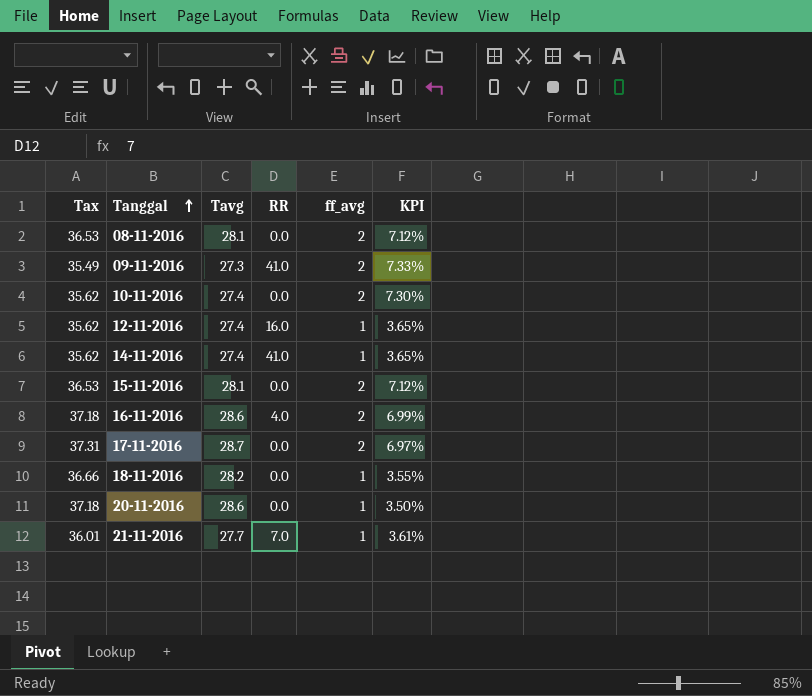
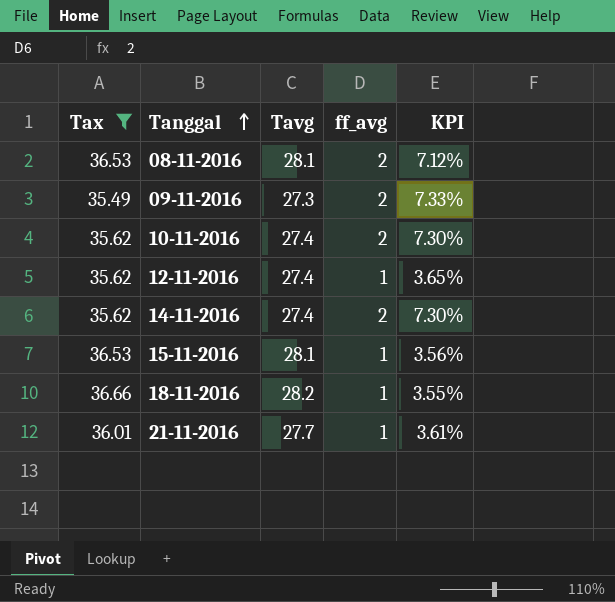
filter: none -> Tax <= 36.66
column RR | position: 4 -> none
14-11-2016 | ff_avg: 1 -> 2
14-11-2016 | KPI: 3.65% -> 7.30%
15-11-2016 | ff_avg: 2 -> 1
15-11-2016 | KPI: 7.12% -> 3.56%

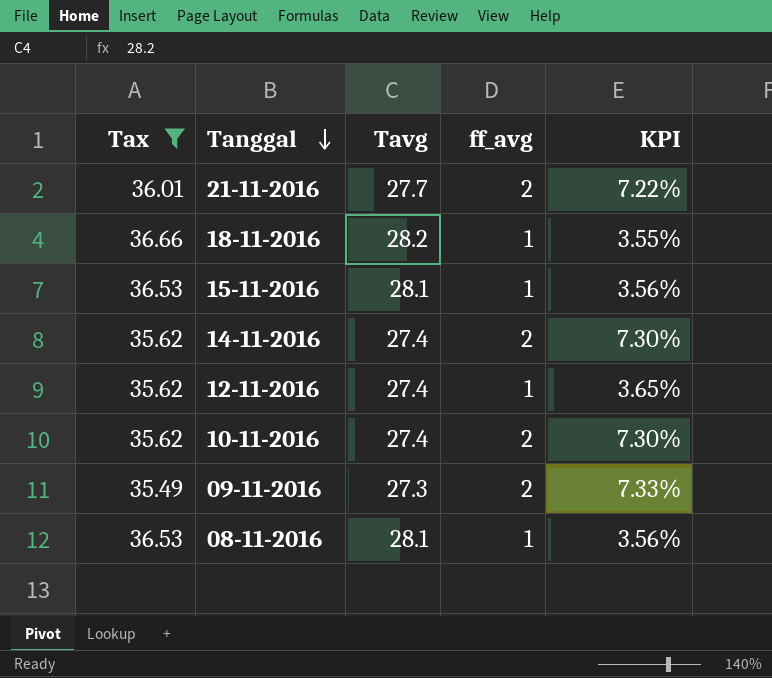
row order: Tanggal ascending -> Tanggal descending
21-11-2016 | ff_avg: 1 -> 2
21-11-2016 | KPI: 3.61% -> 7.22%
08-11-2016 | ff_avg: 2 -> 1
08-11-2016 | KPI: 7.12% -> 3.56%

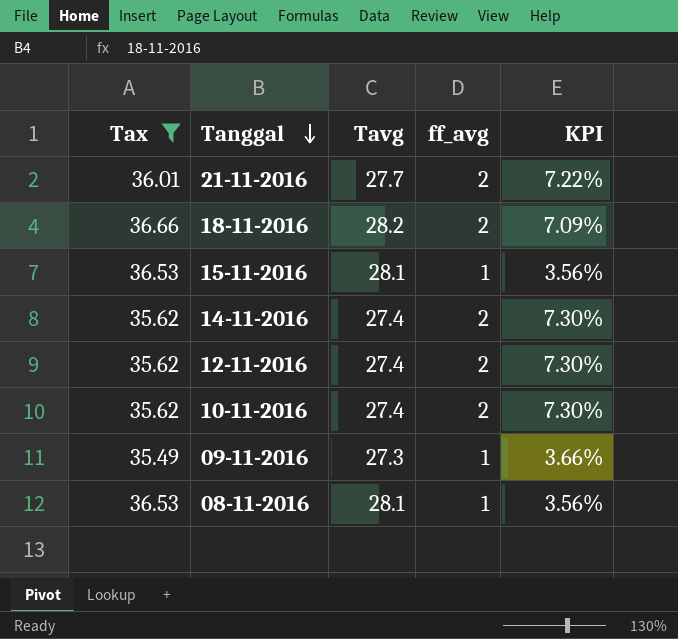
18-11-2016 | ff_avg: 1 -> 2
18-11-2016 | KPI: 3.55% -> 7.09%
12-11-2016 | ff_avg: 1 -> 2
12-11-2016 | KPI: 3.65% -> 7.30%
09-11-2016 | ff_avg: 2 -> 1
09-11-2016 | KPI: 7.33% -> 3.66%

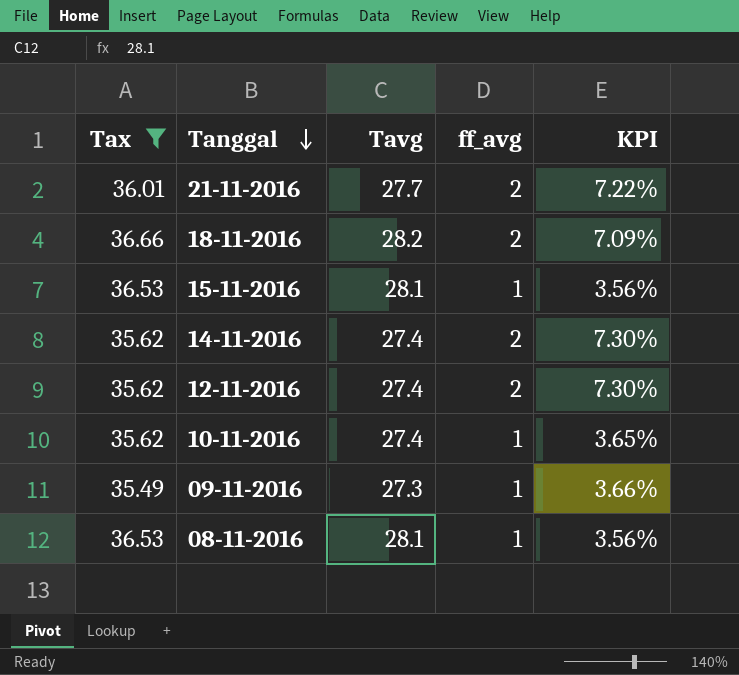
10-11-2016 | ff_avg: 2 -> 1
10-11-2016 | KPI: 7.30% -> 3.65%

